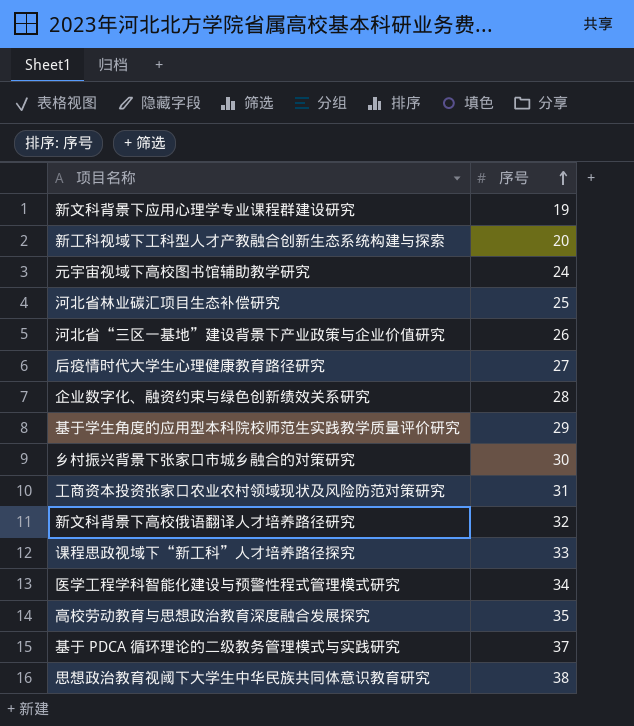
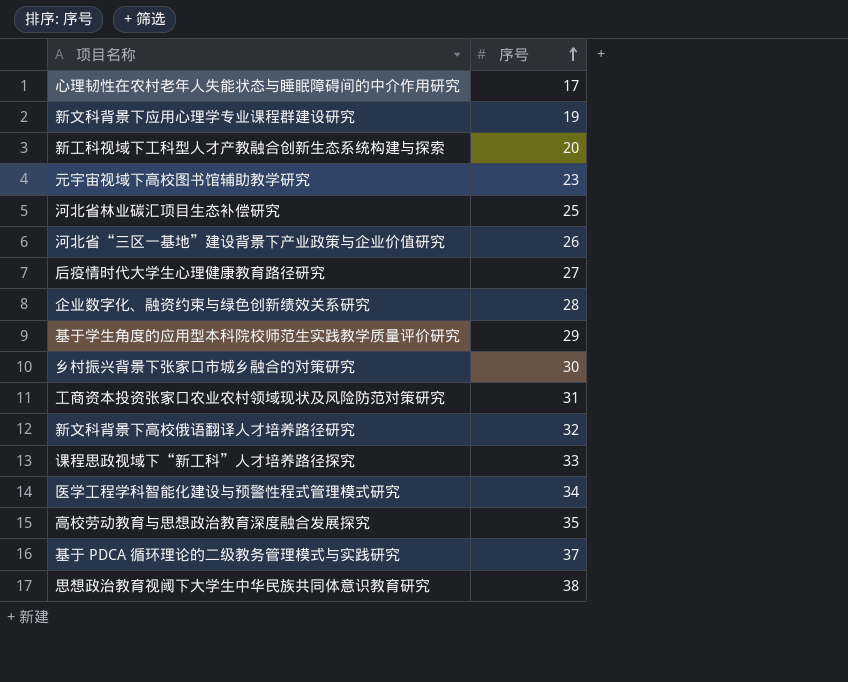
row 心理韧性在农村老年人失能状态与睡眠障碍间的中介作用研究: none -> 17
元宇宙视域下高校图书馆辅助教学研究 | 序号: 24 -> 23

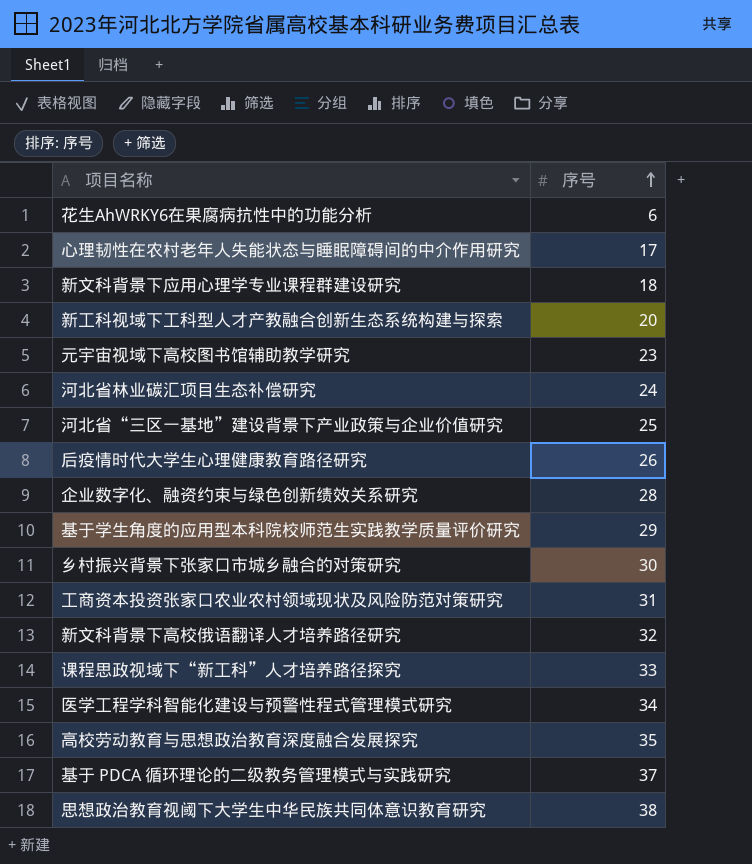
row 花生AhWRKY6在果腐病抗性中的功能分析: none -> 6
新文科背景下应用心理学专业课程群建设研究 | 序号: 19 -> 18
河北省林业碳汇项目生态补偿研究 | 序号: 25 -> 24
河北省“三区一基地”建设背景下产业政策与企业价值研究 | 序号: 26 -> 25
后疫情时代大学生心理健康教育路径研究 | 序号: 27 -> 26

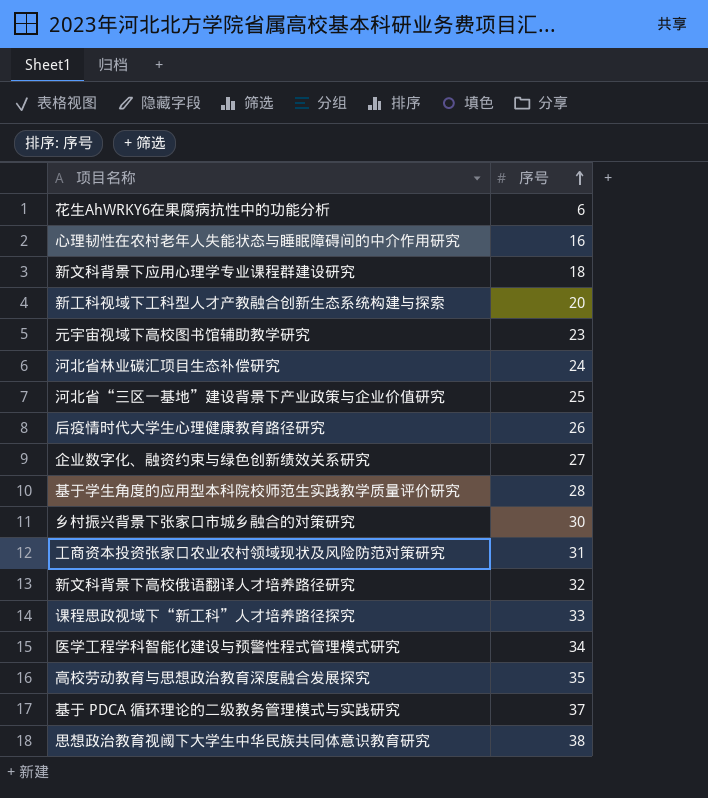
心理韧性在农村老年人失能状态与睡眠障碍间的中介作用研究 | 序号: 17 -> 16
企业数字化、融资约束与绿色创新绩效关系研究 | 序号: 28 -> 27
基于学生角度的应用型本科院校师范生实践教学质量评价研究 | 序号: 29 -> 28

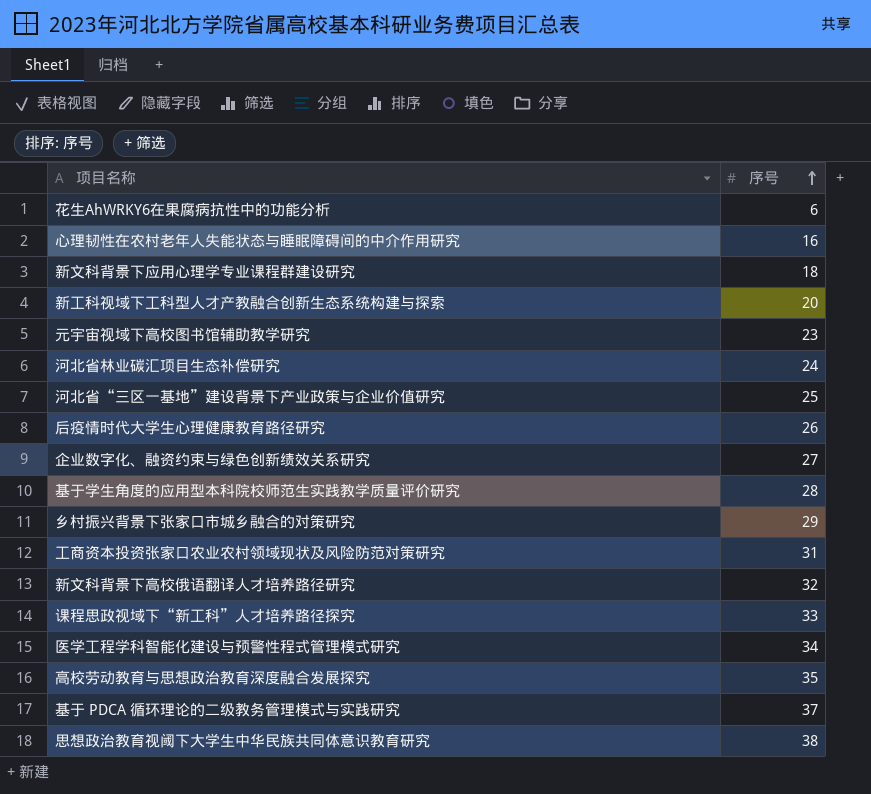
乡村振兴背景下张家口市城乡融合的对策研究 | 序号: 30 -> 29

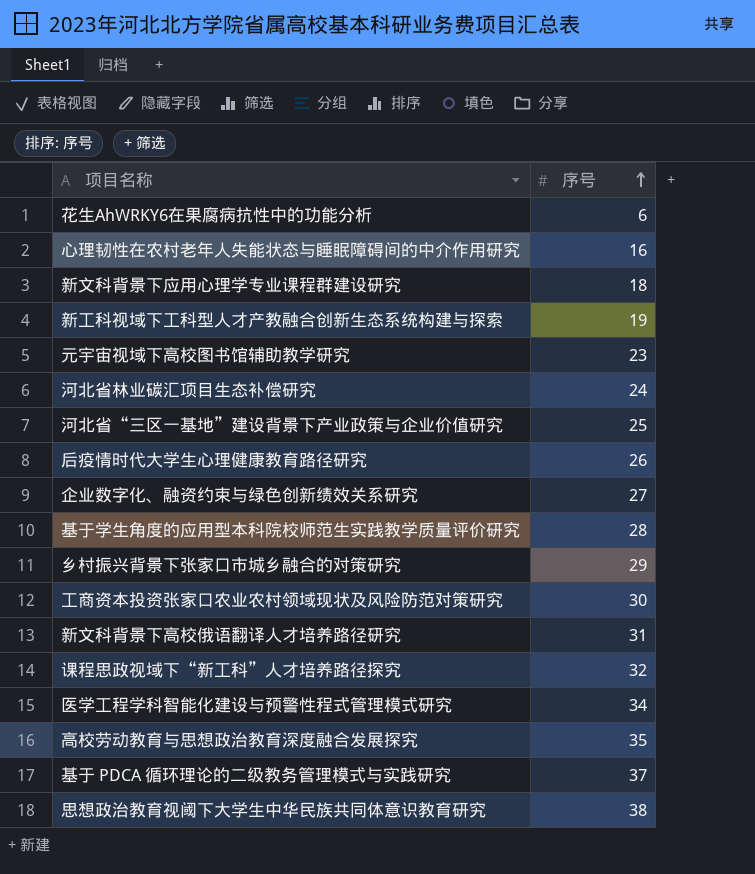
新工科视域下工科型人才产教融合创新生态系统构建与探索 | 序号: 20 -> 19
工商资本投资张家口农业农村领域现状及风险防范对策研究 | 序号: 31 -> 30
新文科背景下高校俄语翻译人才培养路径研究 | 序号: 32 -> 31
课程思政视域下“新工科”人才培养路径探究 | 序号: 33 -> 32

